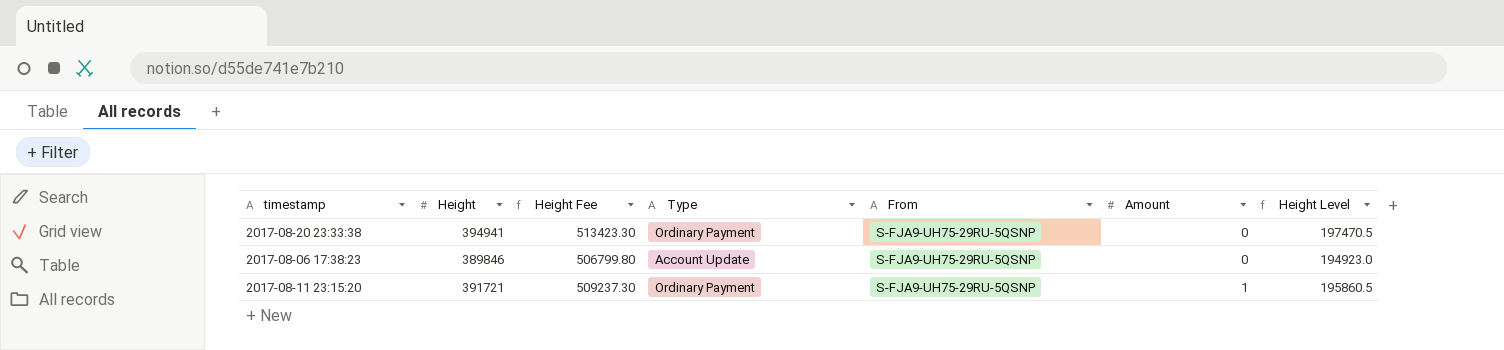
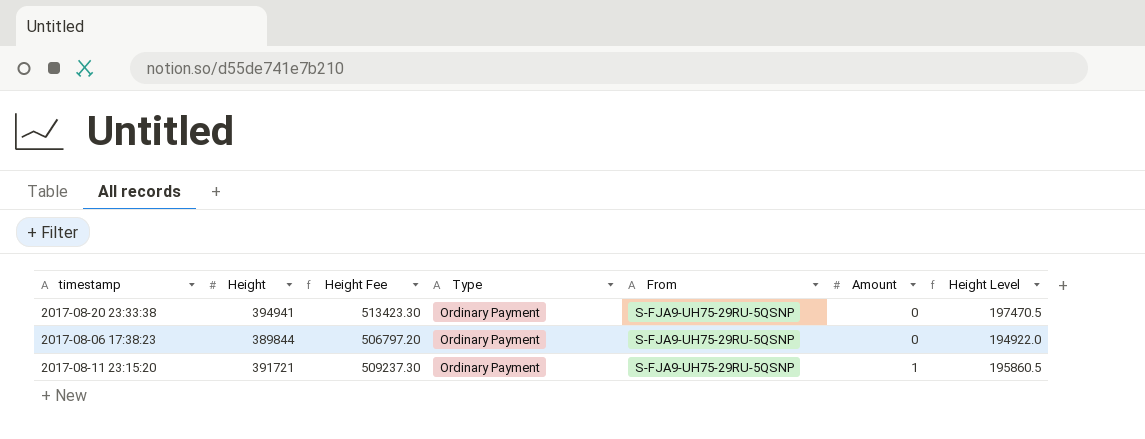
2017-08-06 17:38:23 | Height: 389846 -> 389844
2017-08-06 17:38:23 | Height Fee: 506799.80 -> 506797.20
2017-08-06 17:38:23 | Type: Account Update -> Ordinary Payment
2017-08-06 17:38:23 | Height Level: 194923.0 -> 194922.0

